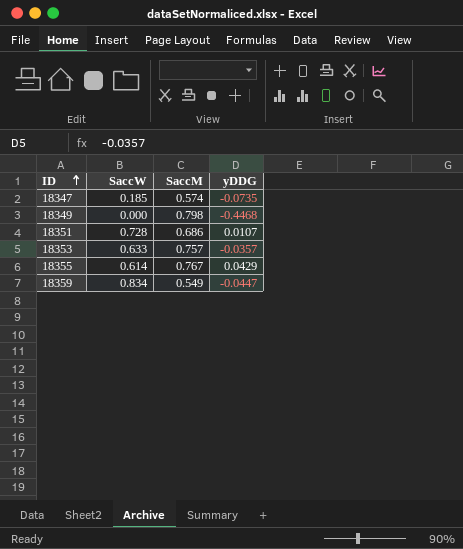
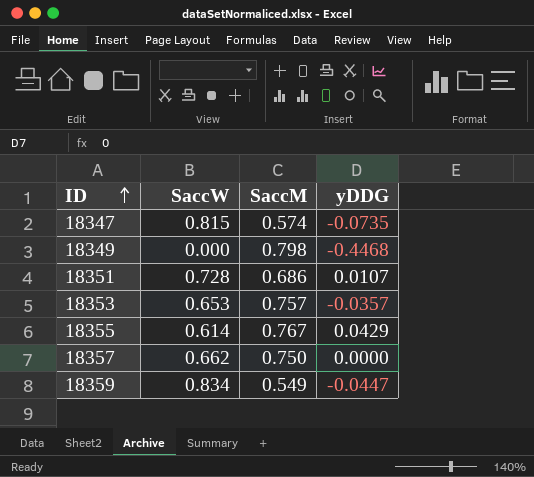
18347 | SaccW: 0.185 -> 0.815
18353 | SaccW: 0.633 -> 0.653
row 18357: none -> 0.662 | 0.750 | 0.0000

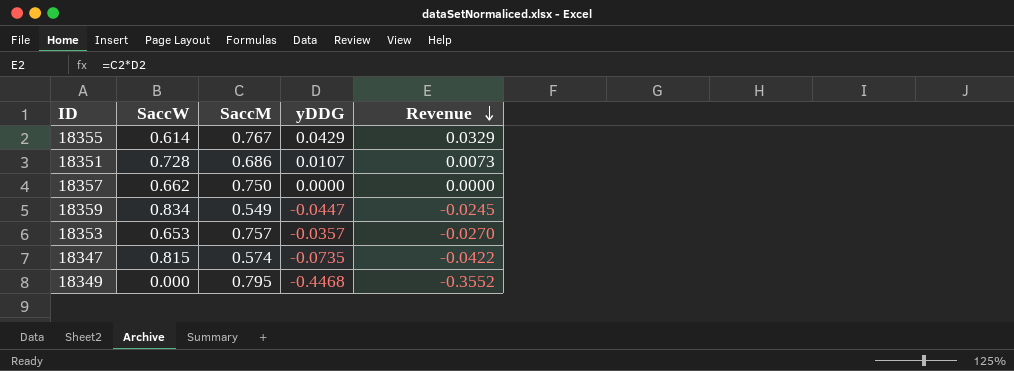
row order: ID ascending -> Revenue descending
column Revenue | formula: none -> [SaccM] * [yDDG]
18349 | SaccM: 0.798 -> 0.795

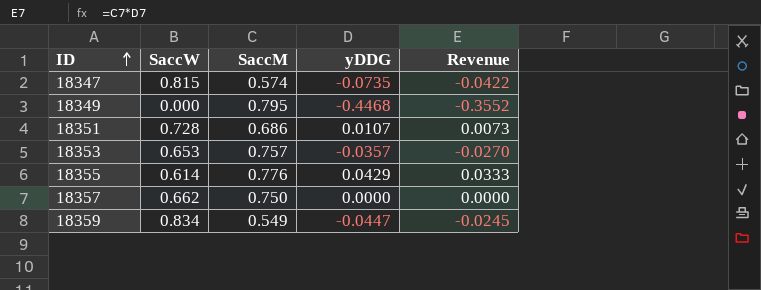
row order: Revenue descending -> ID ascending
18355 | SaccM: 0.767 -> 0.776
18355 | Revenue: 0.0329 -> 0.0333

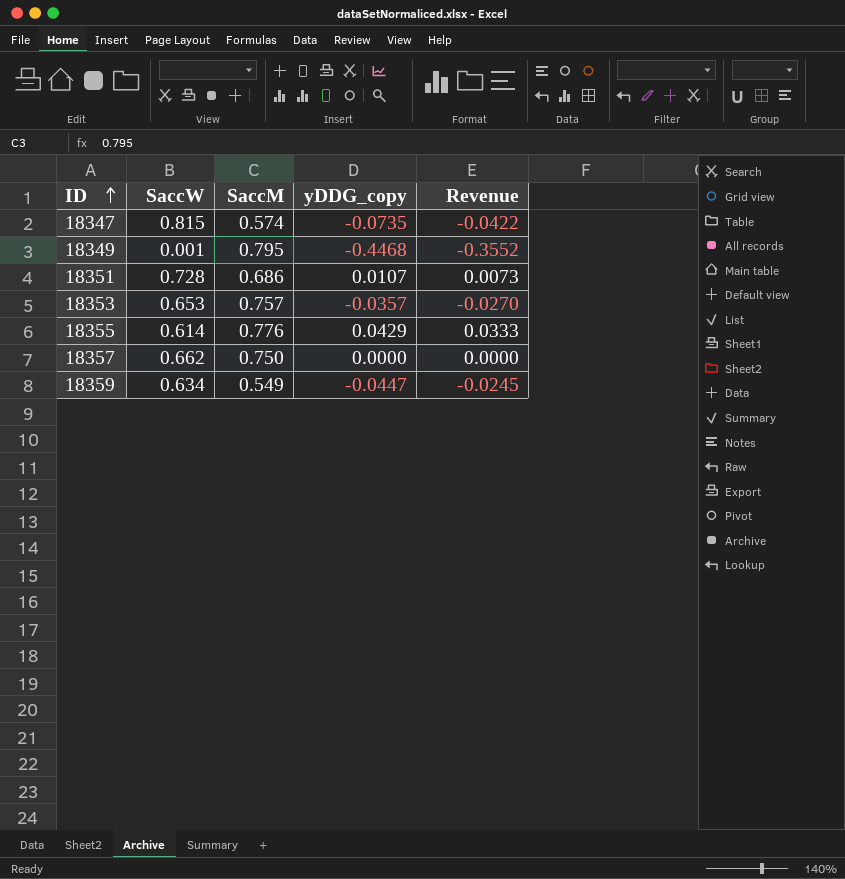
column name: yDDG -> yDDG_copy
18349 | SaccW: 0.000 -> 0.001
18359 | SaccW: 0.834 -> 0.634

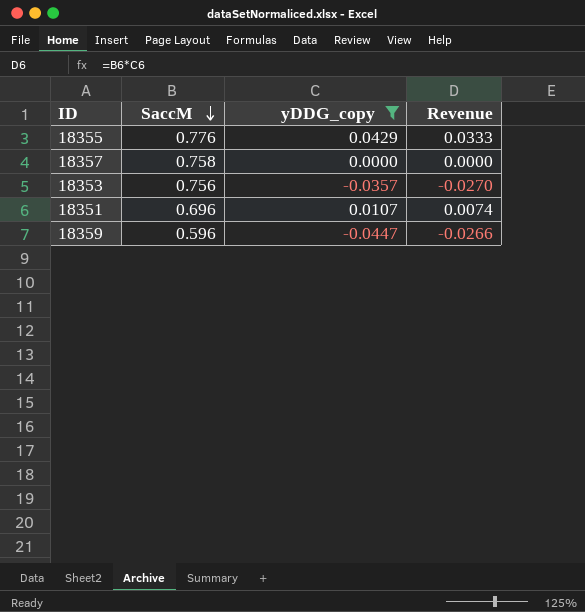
filter: none -> yDDG_copy >= -0.0447
row order: ID ascending -> SaccM descending
column SaccW | position: 2 -> none
18357 | SaccM: 0.750 -> 0.758
18353 | SaccM: 0.757 -> 0.756
18351 | SaccM: 0.686 -> 0.696
18351 | Revenue: 0.0073 -> 0.0074
18359 | SaccM: 0.549 -> 0.596
18359 | Revenue: -0.0245 -> -0.0266

